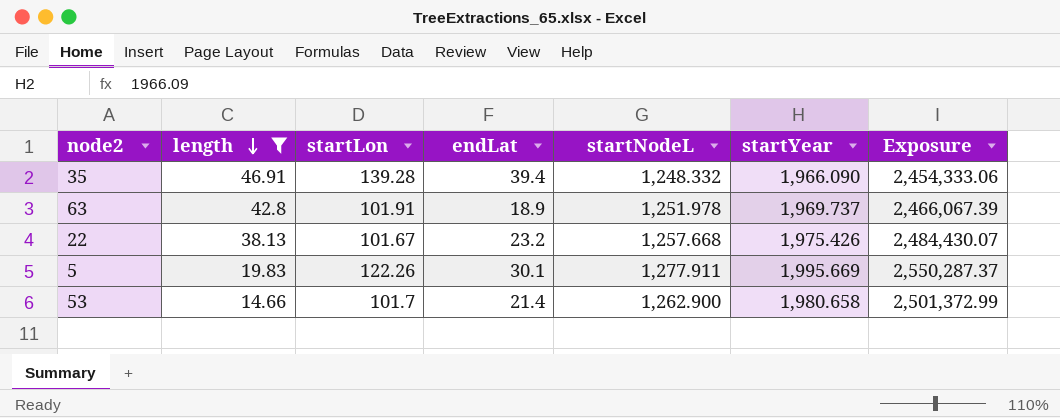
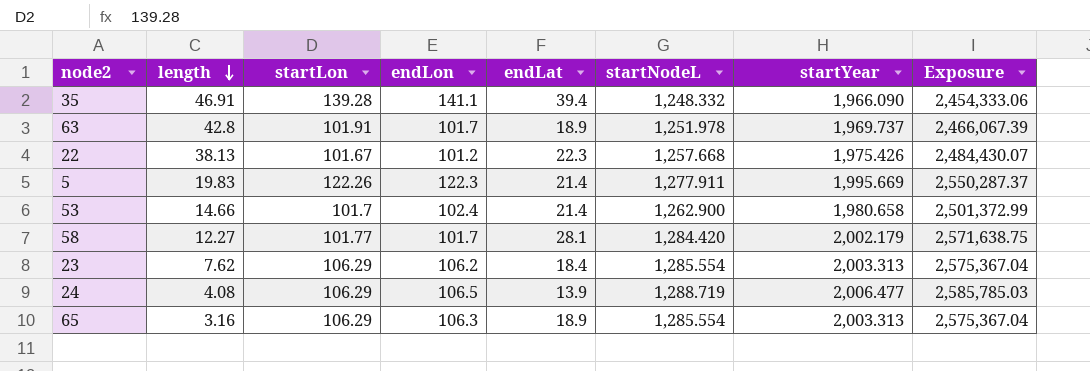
filter: length >= 14.66 -> none
column endLon | position: none -> 4
22 | endLat: 23.2 -> 22.3
5 | endLat: 30.1 -> 21.4

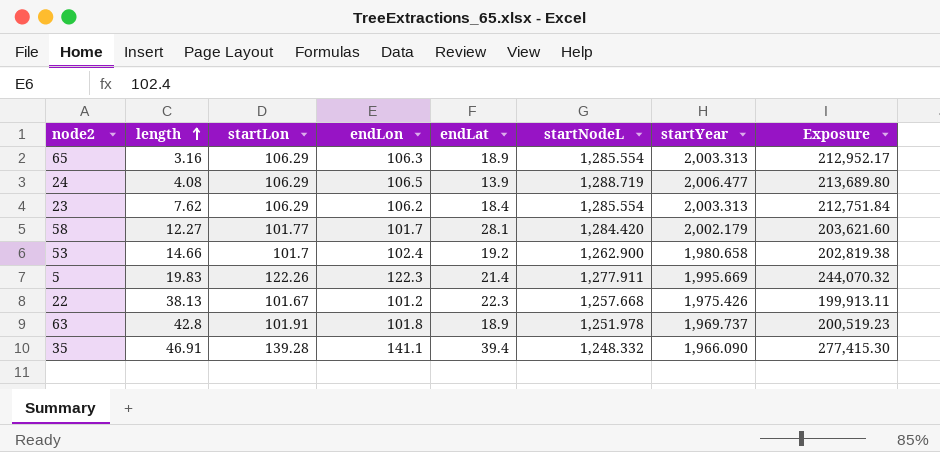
row order: length descending -> length ascending
column Exposure | formula: [startNodeL] * [startYear] -> [endLon] * [startYear]
53 | endLat: 21.4 -> 19.2
63 | endLon: 101.7 -> 101.8

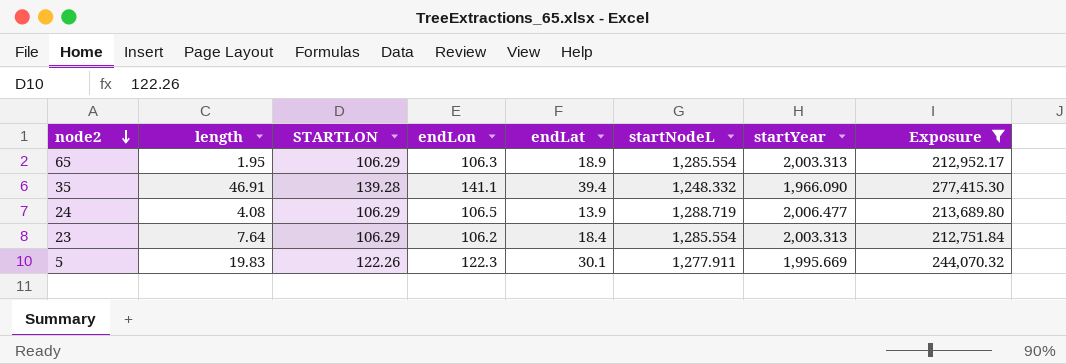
filter: none -> Exposure >= 212,751.84
row order: length ascending -> node2 descending
column name: startLon -> STARTLON
65 | length: 3.16 -> 1.95
23 | length: 7.62 -> 7.64
5 | endLat: 21.4 -> 30.1

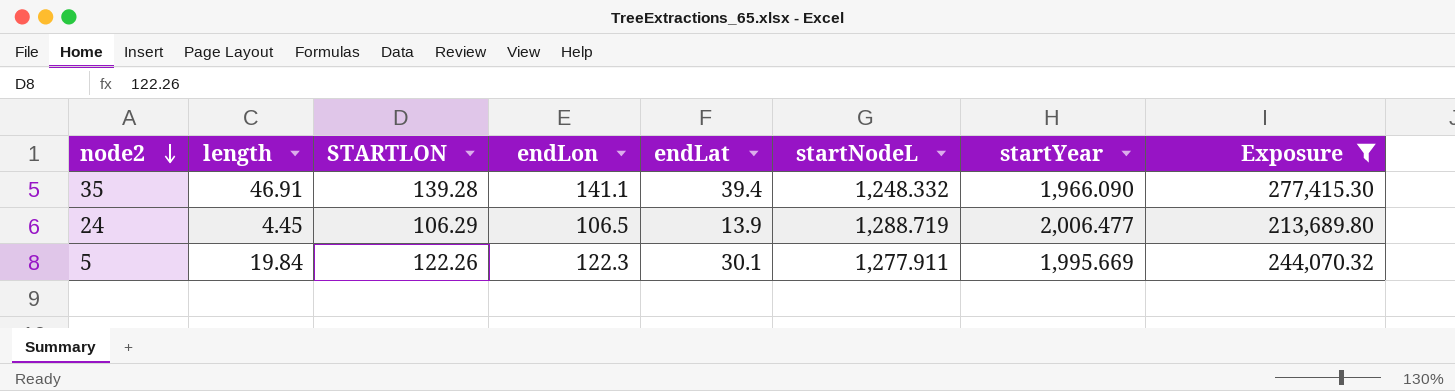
row 65: 1.95 | 106.29 | 106.3 | 18.9 | 1,285.554 | 2,003.313 | 212,952.17 -> none
row 23: 7.64 | 106.29 | 106.2 | 18.4 | 1,285.554 | 2,003.313 | 212,751.84 -> none
24 | length: 4.08 -> 4.45
5 | length: 19.83 -> 19.84

